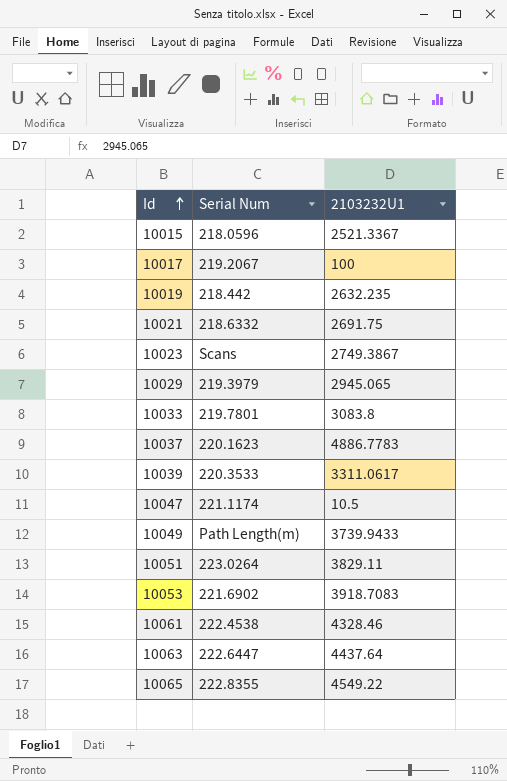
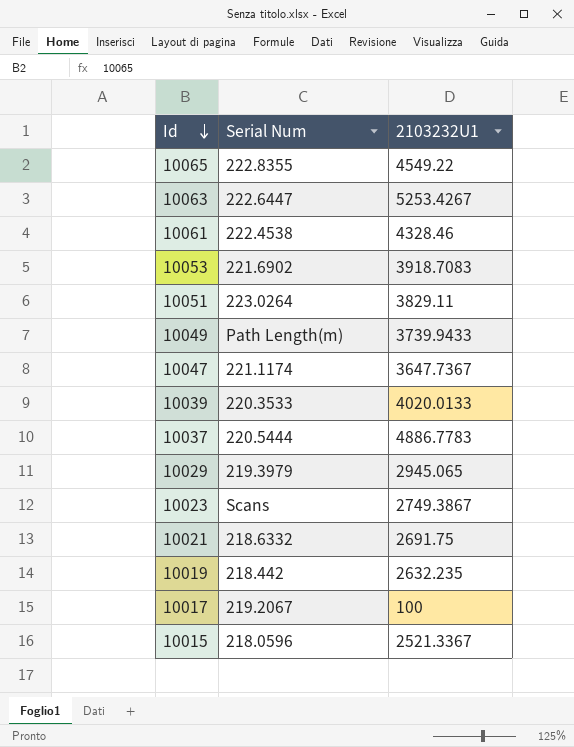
row order: Id ascending -> Id descending
row 10033: 219.7801 | 3083.8 -> none
10063 | 2103232U1: 4437.64 -> 5253.4267
10047 | 2103232U1: 10.5 -> 3647.7367
10039 | 2103232U1: 3311.0617 -> 4020.0133
10037 | Serial Num: 220.1623 -> 220.5444

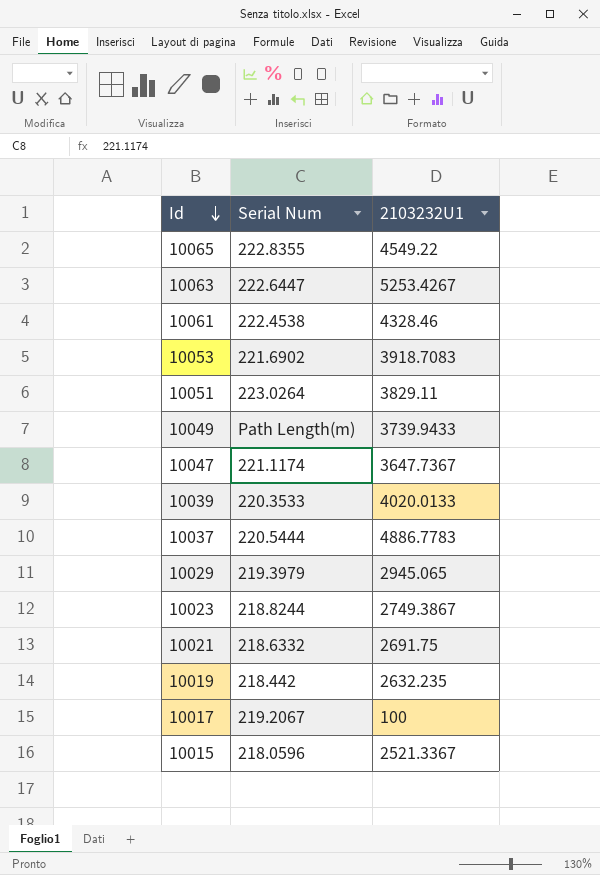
10023 | Serial Num: Scans -> 218.8244

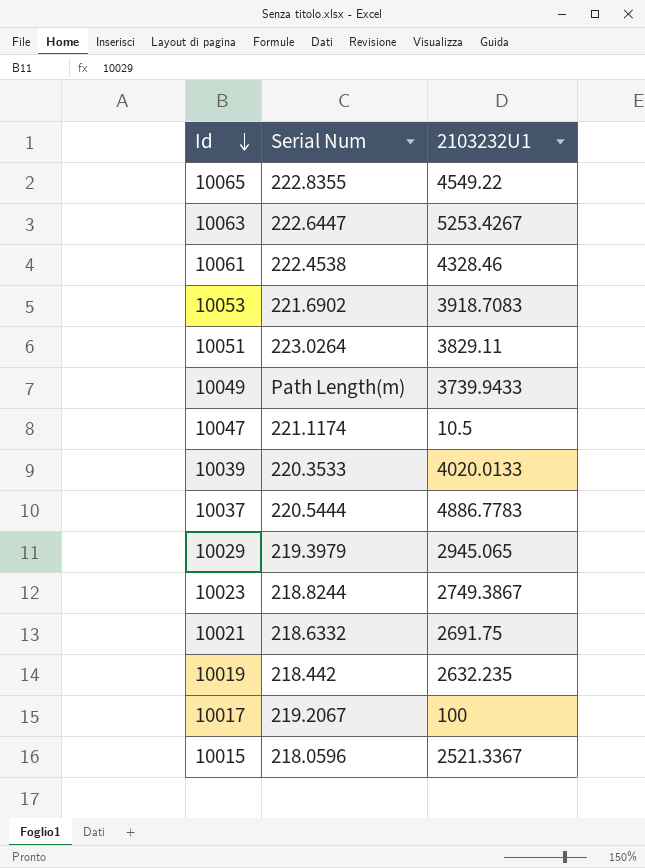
10047 | 2103232U1: 3647.7367 -> 10.5

